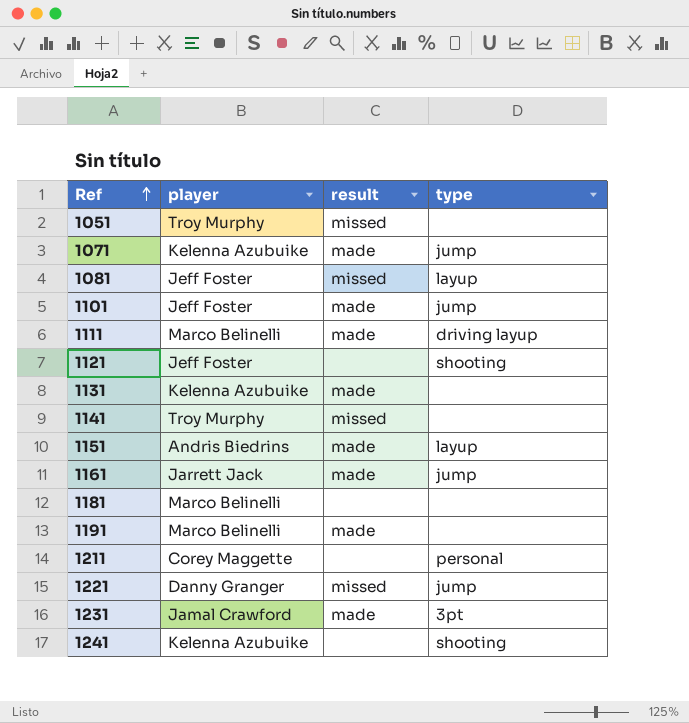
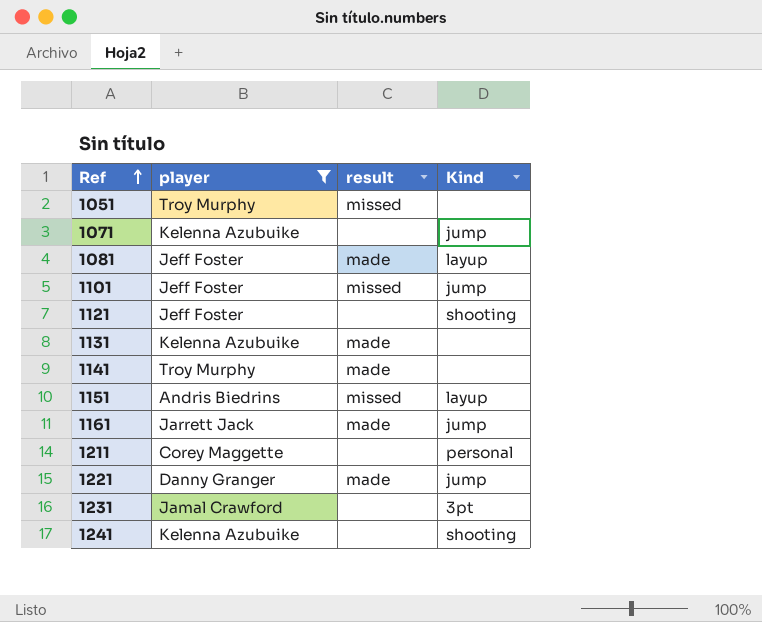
filter: none -> player != Marco Belinelli
column name: type -> Kind
1071 | result: made -> none
1081 | result: missed -> made
1101 | result: made -> missed
1141 | result: missed -> made
1151 | result: made -> missed
1221 | result: missed -> made
1231 | result: made -> none

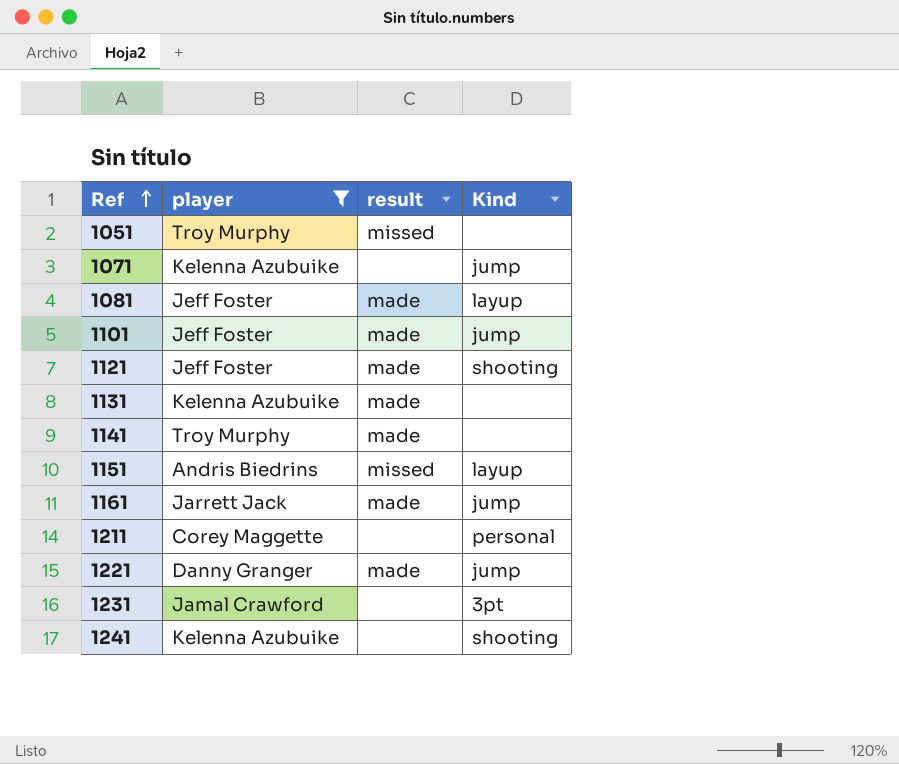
1101 | result: missed -> made
1121 | result: none -> made

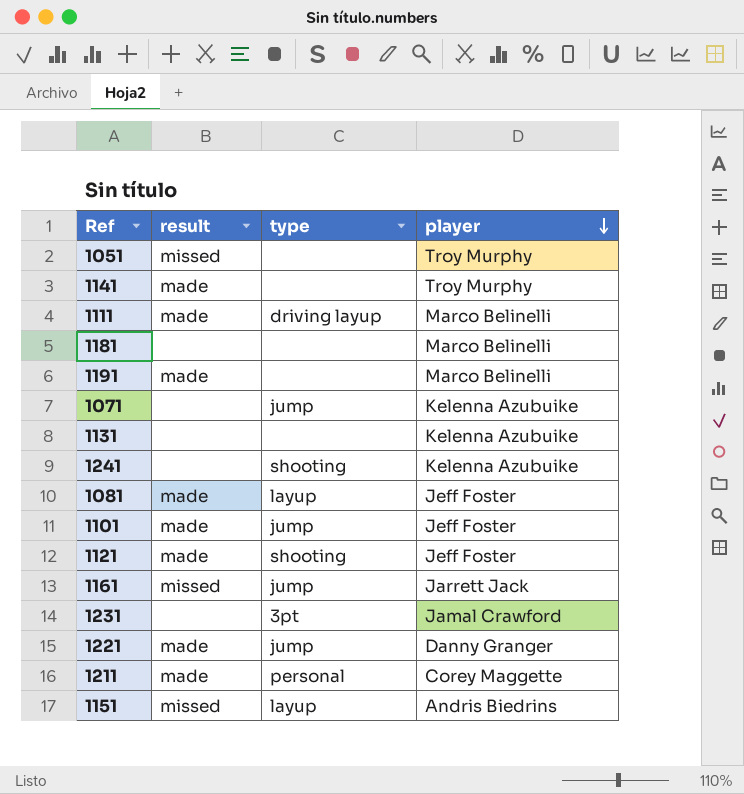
filter: player != Marco Belinelli -> none
row order: Ref ascending -> player descending
column name: Kind -> type
column player | position: 2 -> 4
1131 | result: made -> none
1161 | result: made -> missed
1211 | result: none -> made

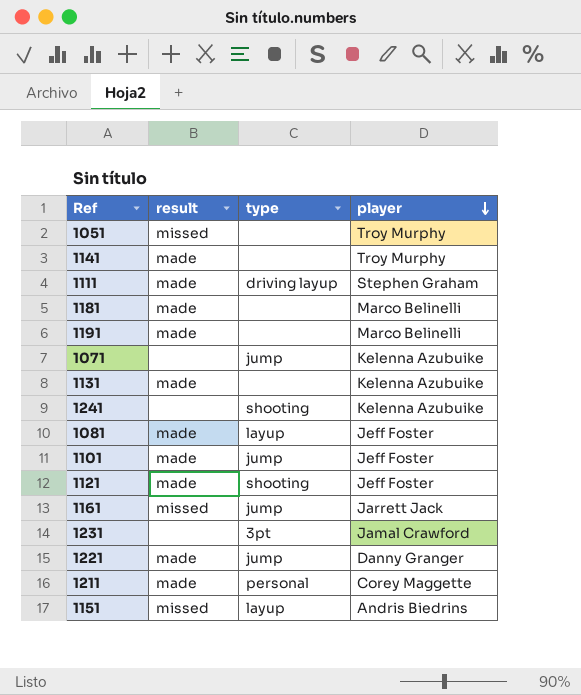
1111 | player: Marco Belinelli -> Stephen Graham
1181 | result: none -> made
1131 | result: none -> made

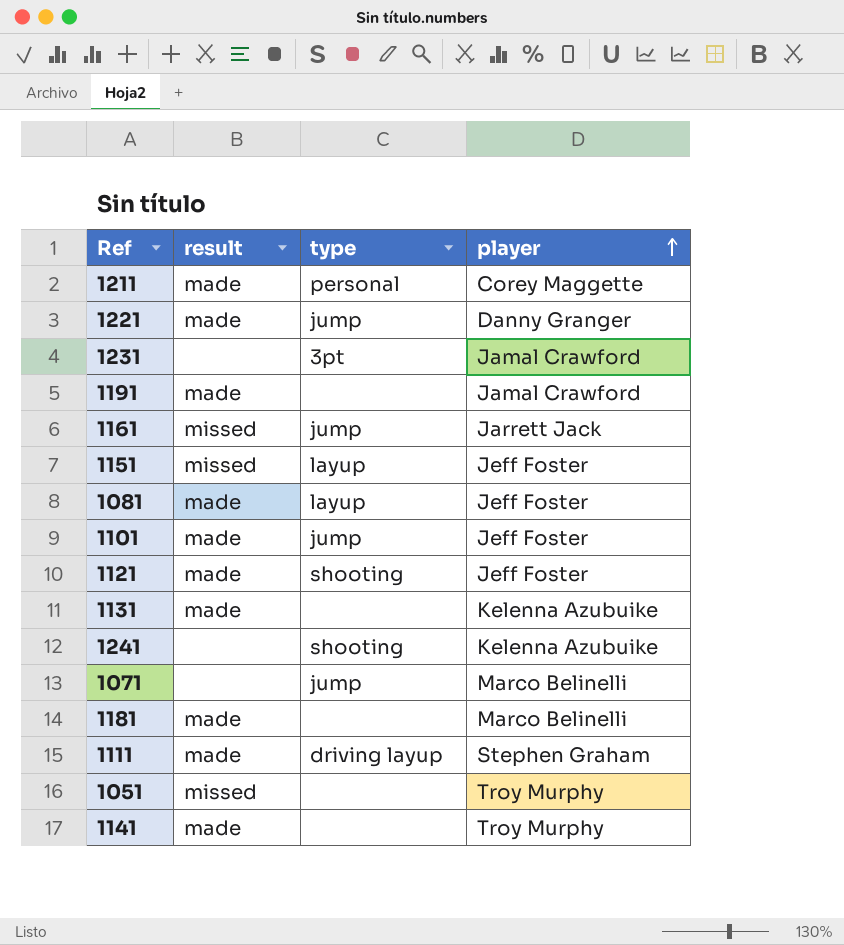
row order: player descending -> player ascending
1191 | player: Marco Belinelli -> Jamal Crawford
1151 | player: Andris Biedrins -> Jeff Foster
1071 | player: Kelenna Azubuike -> Marco Belinelli

